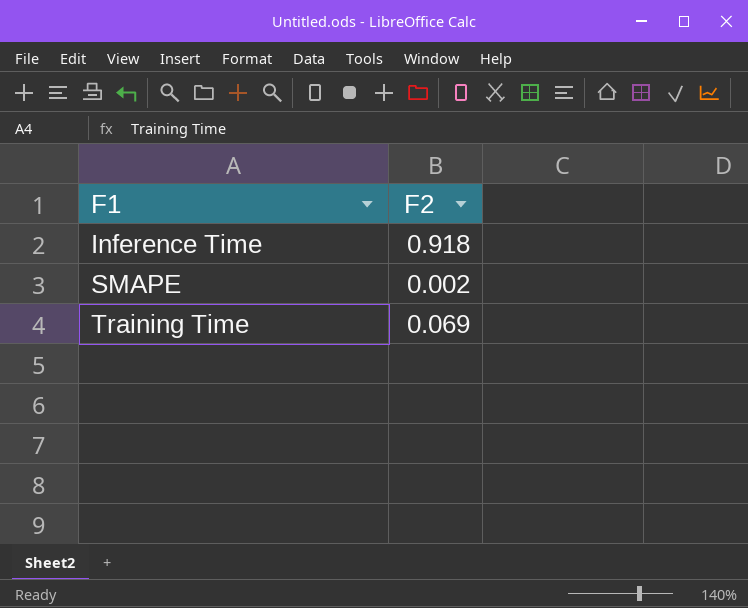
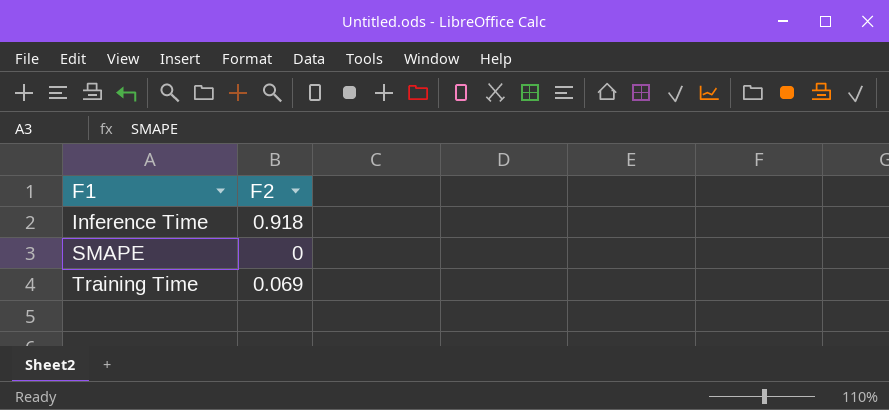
SMAPE | F2: 0.002 -> 0

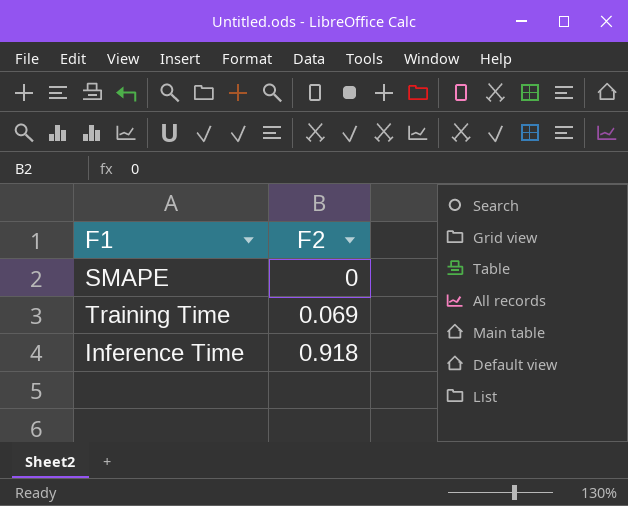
row order: F1 ascending -> F2 ascending

